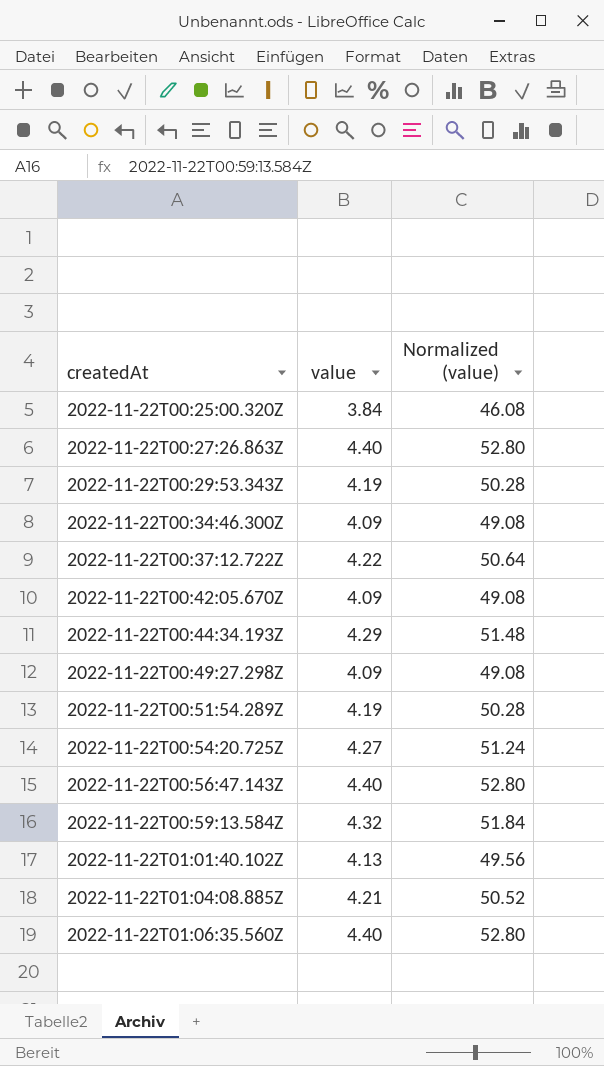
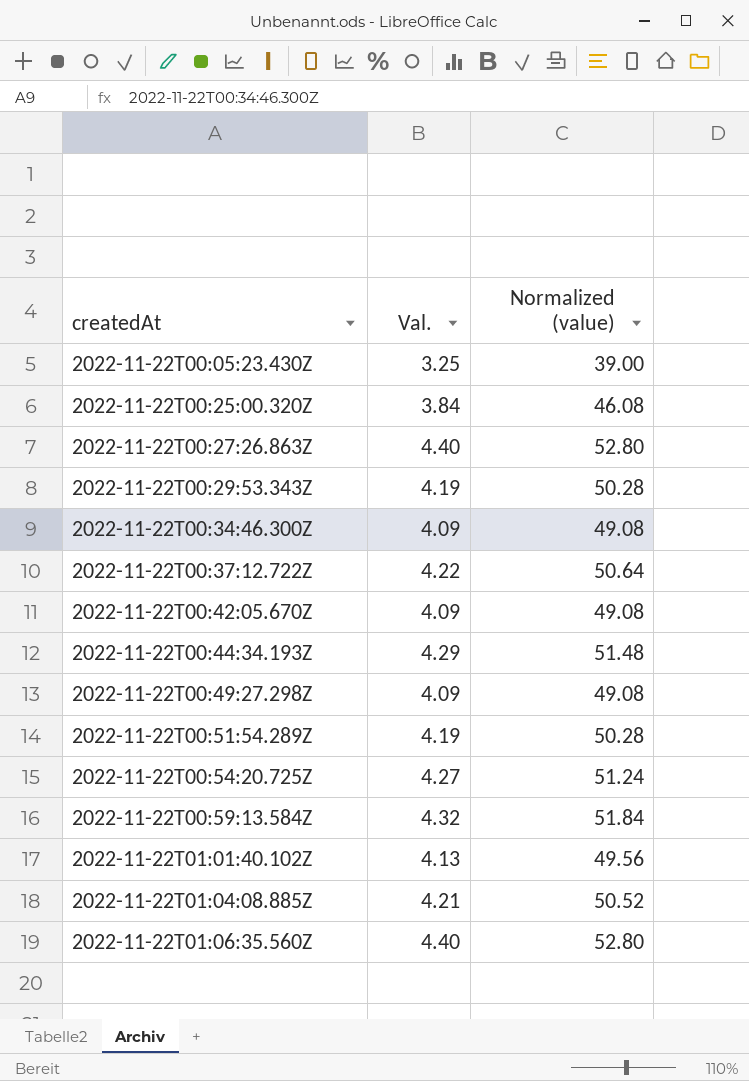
column name: value -> Val.
row 2022-11-22T00:56:47.143Z: 4.40 | 52.80 -> none
row 2022-11-22T00:05:23.430Z: none -> 3.25 | 39.00

